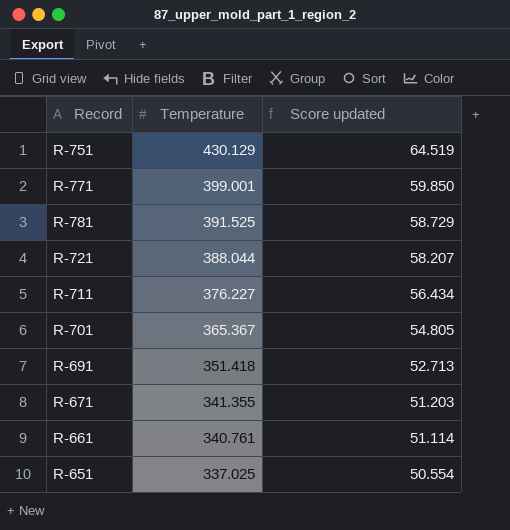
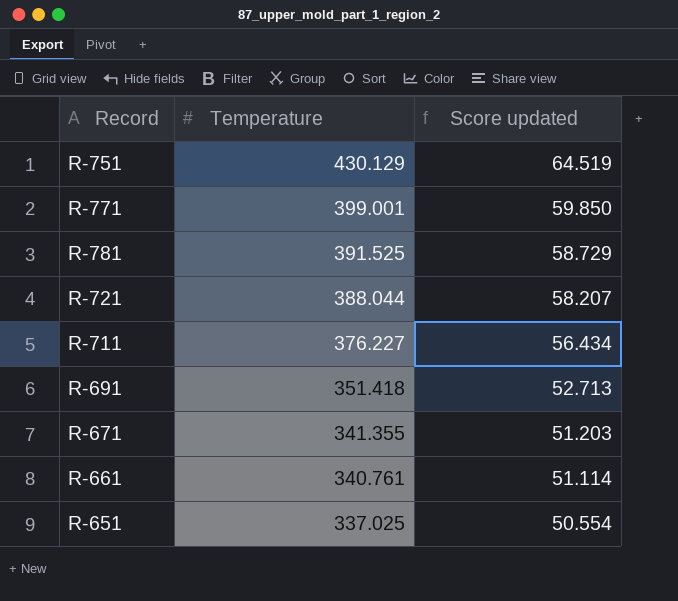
row R-701: 365.367 | 54.805 -> none

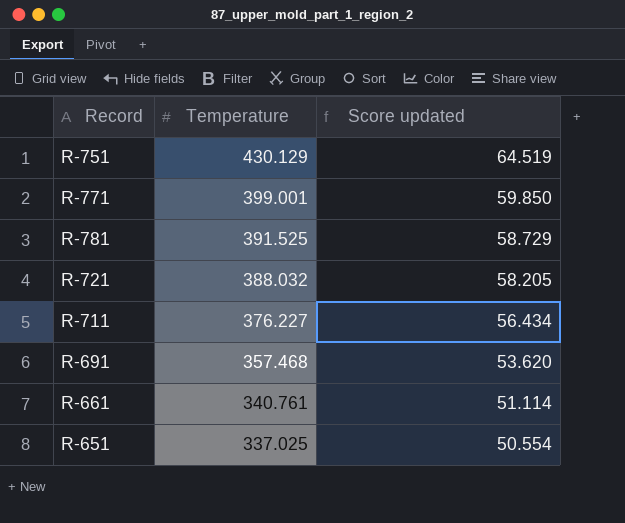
row R-671: 341.355 | 51.203 -> none
R-721 | Temperature: 388.044 -> 388.032
R-721 | Score updated: 58.207 -> 58.205
R-691 | Temperature: 351.418 -> 357.468
R-691 | Score updated: 52.713 -> 53.620

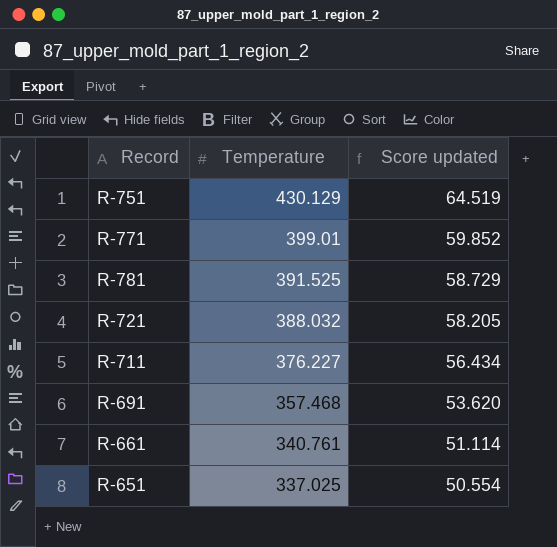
R-771 | Temperature: 399.001 -> 399.01
R-771 | Score updated: 59.850 -> 59.852

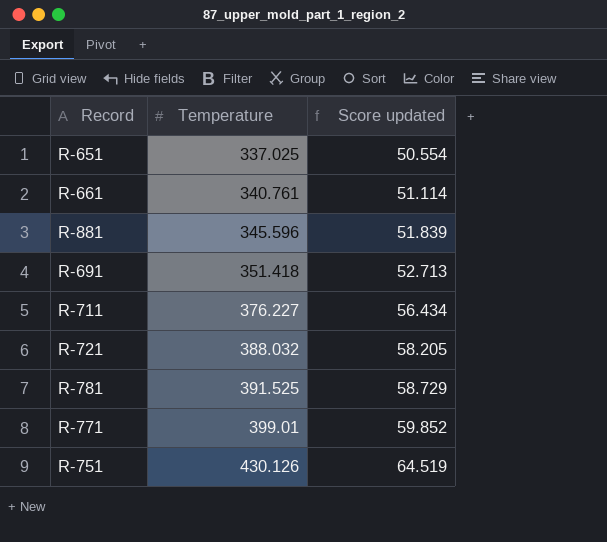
row order: Temperature descending -> Temperature ascending
row R-881: none -> 345.596 | 51.839
R-691 | Temperature: 357.468 -> 351.418
R-691 | Score updated: 53.620 -> 52.713
R-751 | Temperature: 430.129 -> 430.126

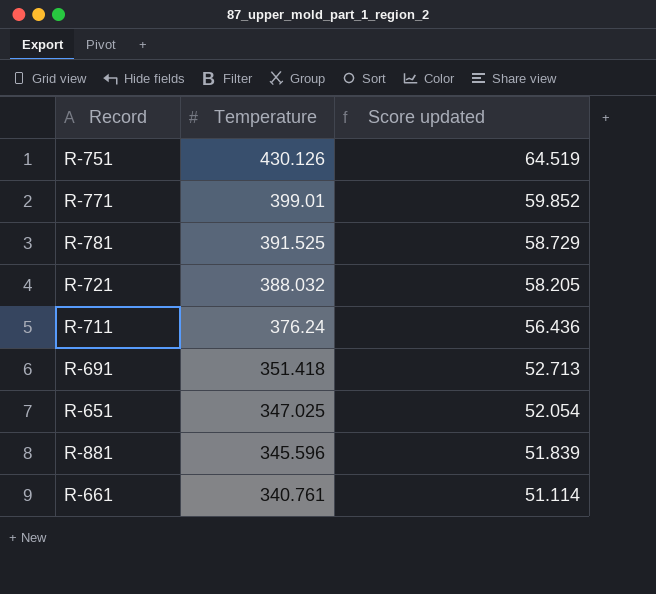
row order: Temperature ascending -> Temperature descending
R-711 | Temperature: 376.227 -> 376.24
R-711 | Score updated: 56.434 -> 56.436
R-651 | Temperature: 337.025 -> 347.025
R-651 | Score updated: 50.554 -> 52.054

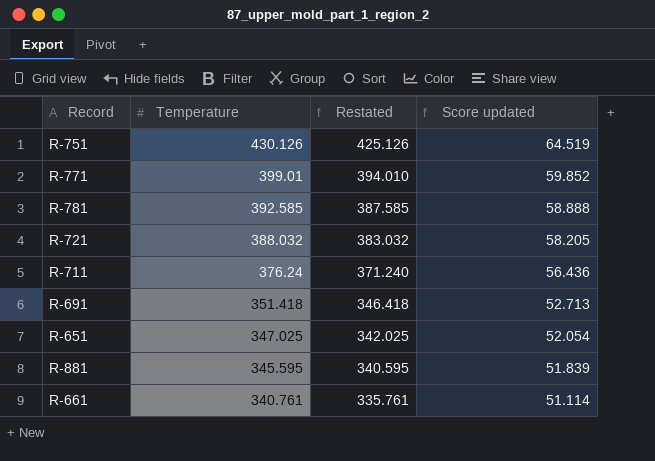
column Restated | formula: none -> [Temperature] - 5
R-781 | Temperature: 391.525 -> 392.585
R-781 | Score updated: 58.729 -> 58.888
R-881 | Temperature: 345.596 -> 345.595

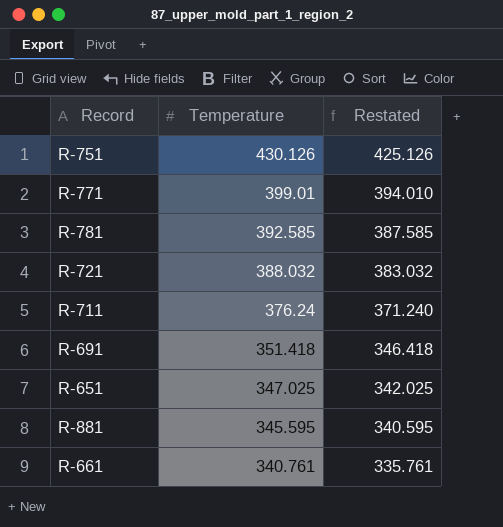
column Score updated | formula: [Temperature] * 0.15 -> none

